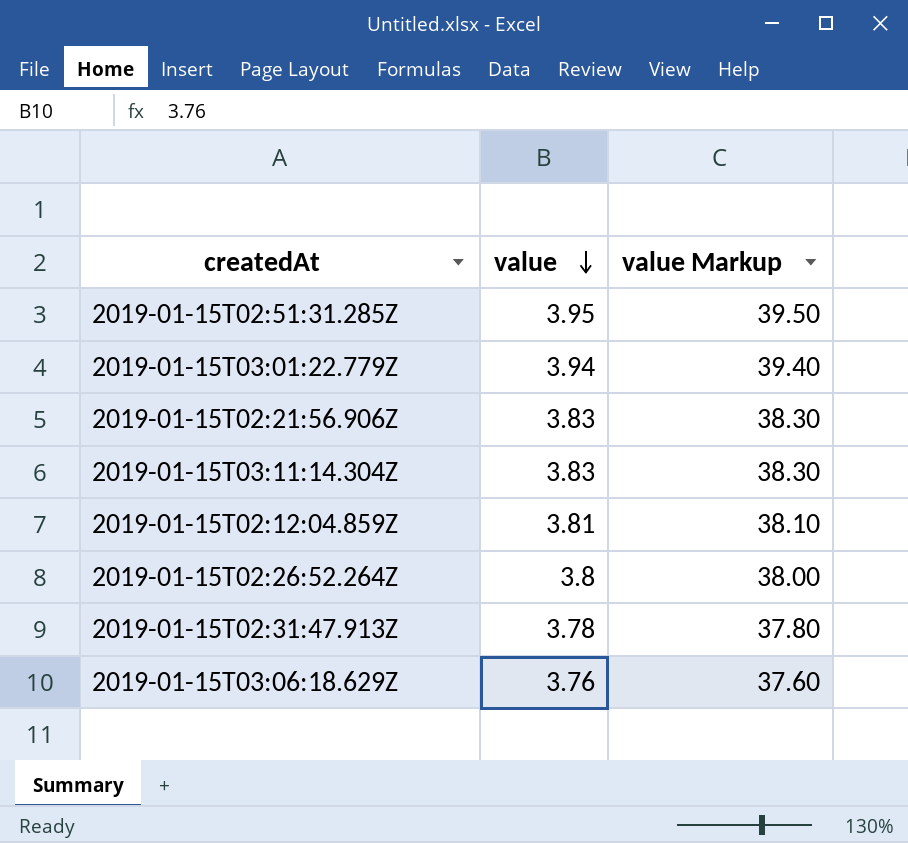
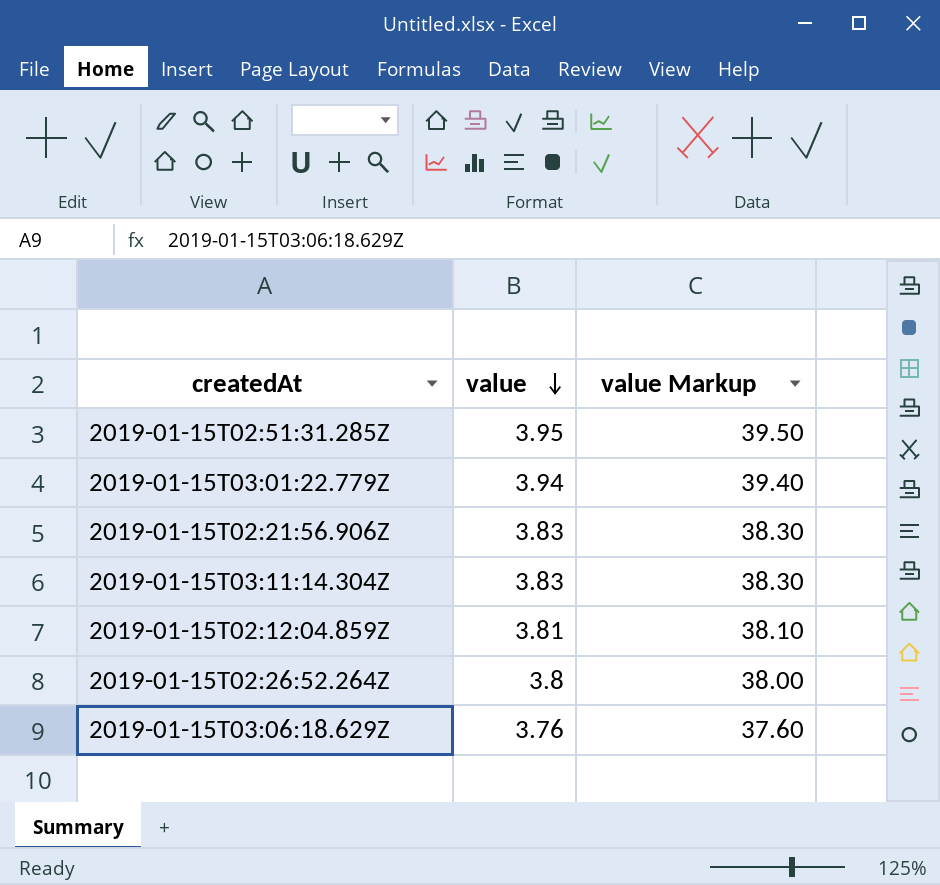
row 2019-01-15T02:31:47.913Z: 3.78 | 37.80 -> none

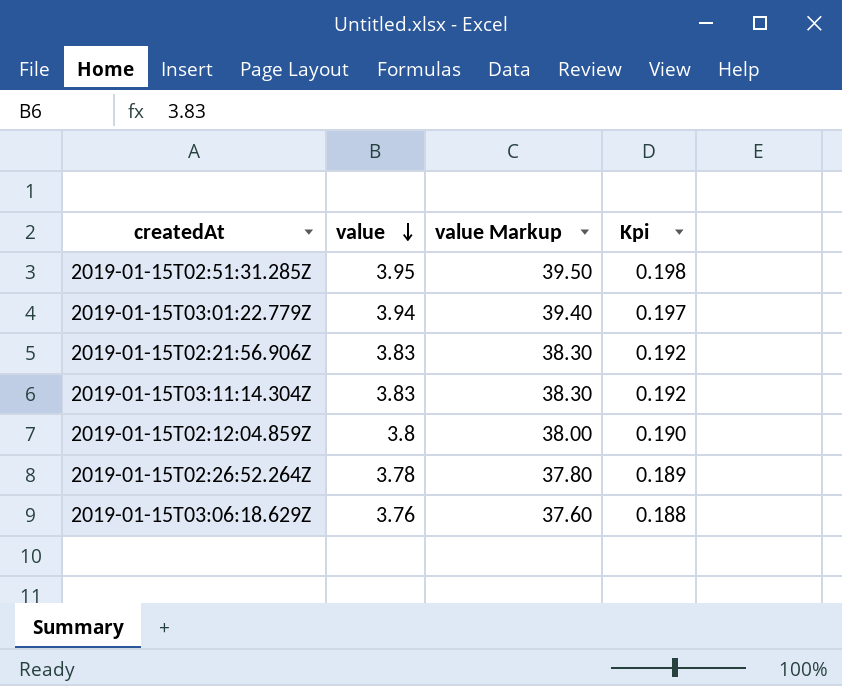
column Kpi | formula: none -> [value] * 0.05
2019-01-15T02:12:04.859Z | value: 3.81 -> 3.8
2019-01-15T02:12:04.859Z | value Markup: 38.10 -> 38.00
2019-01-15T02:26:52.264Z | value: 3.8 -> 3.78
2019-01-15T02:26:52.264Z | value Markup: 38.00 -> 37.80

